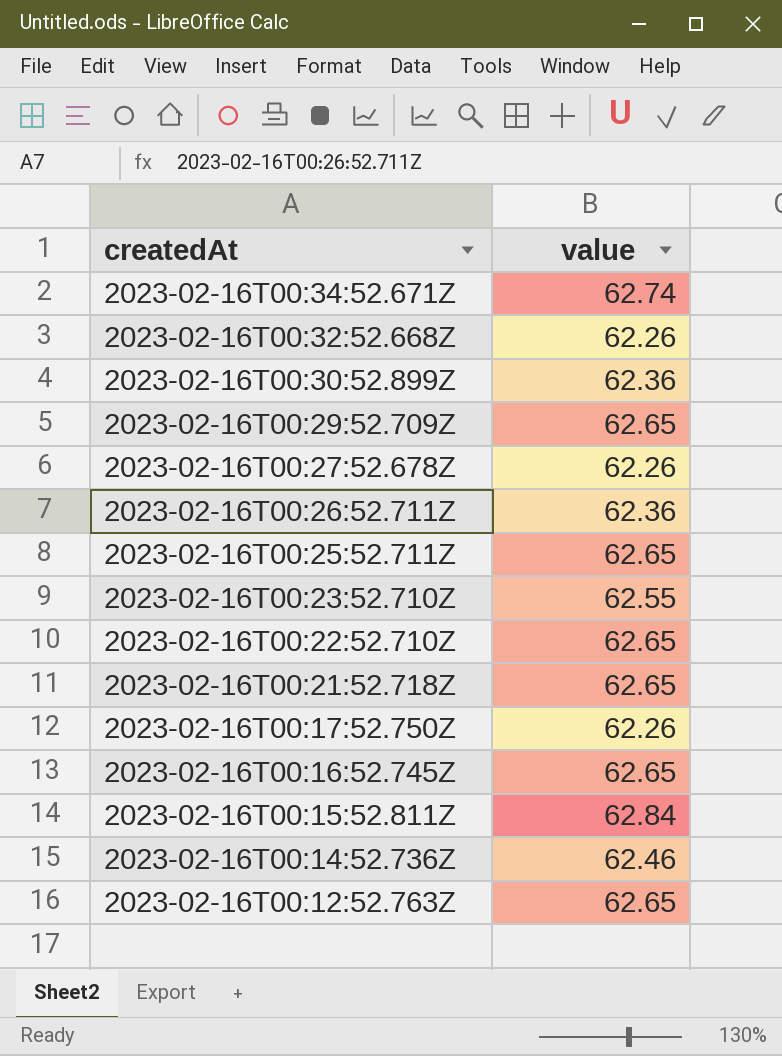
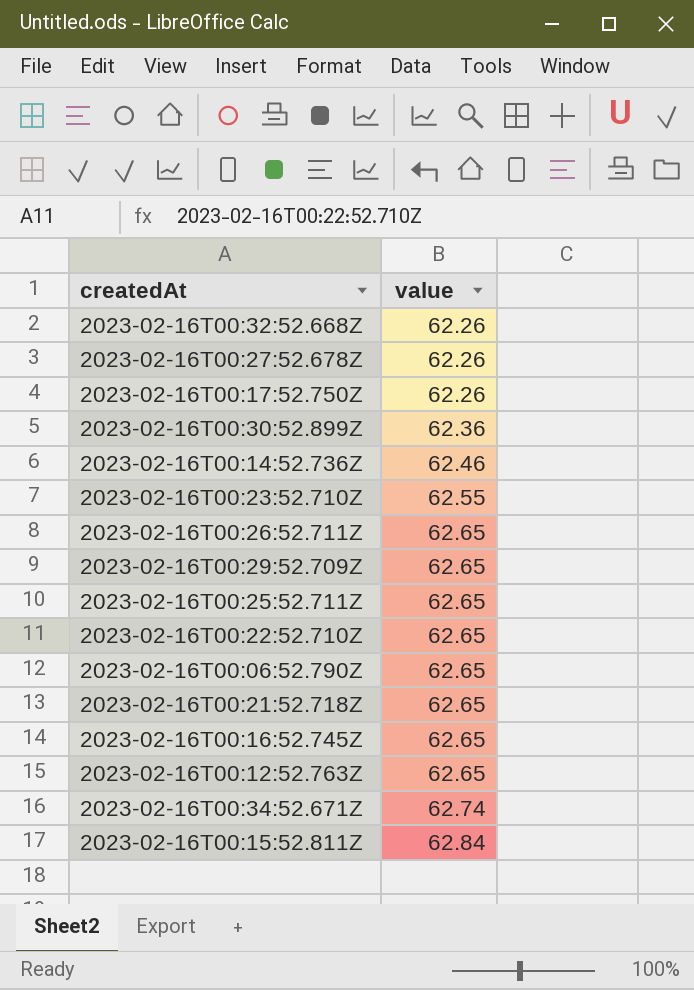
row order: createdAt descending -> value ascending
2023-02-16T00:26:52.711Z | value: 62.36 -> 62.65
row 2023-02-16T00:06:52.790Z: none -> 62.65

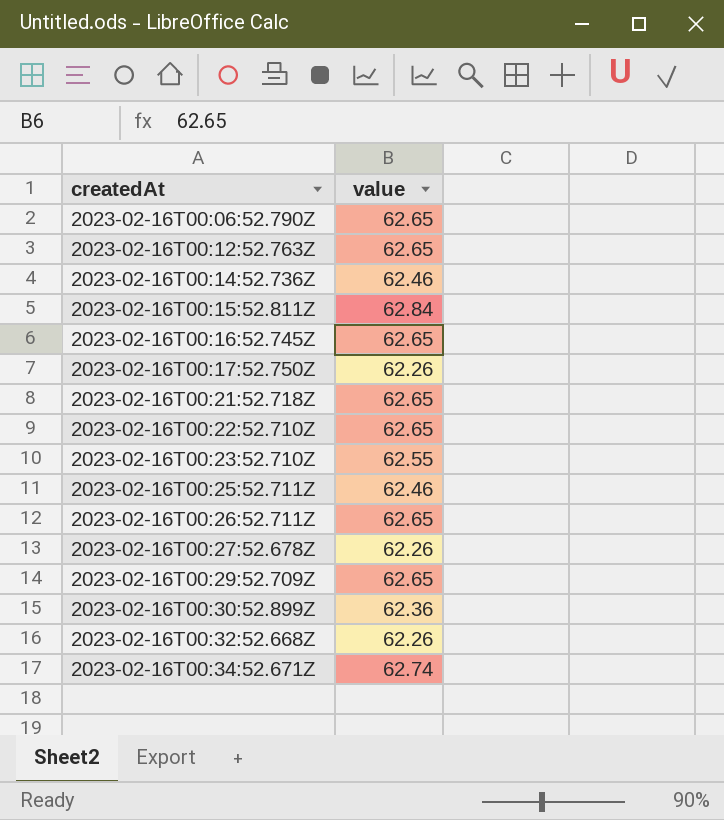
row order: value ascending -> createdAt ascending
2023-02-16T00:25:52.711Z | value: 62.65 -> 62.46

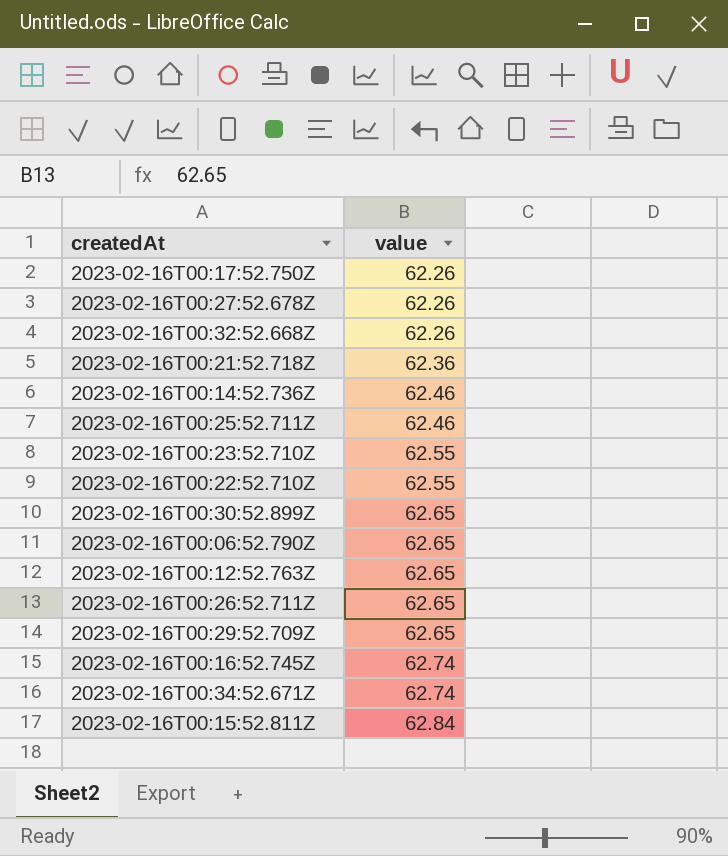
row order: createdAt ascending -> value ascending
2023-02-16T00:21:52.718Z | value: 62.65 -> 62.36
2023-02-16T00:22:52.710Z | value: 62.65 -> 62.55
2023-02-16T00:30:52.899Z | value: 62.36 -> 62.65
2023-02-16T00:16:52.745Z | value: 62.65 -> 62.74

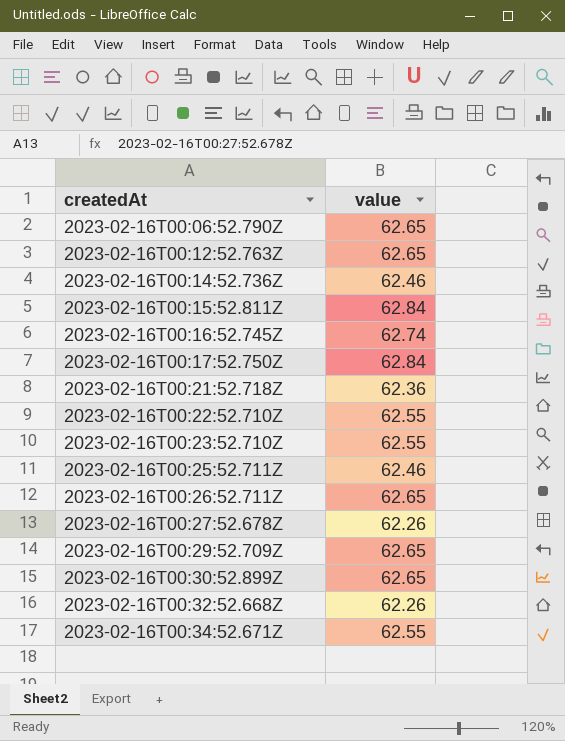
row order: value ascending -> createdAt ascending
2023-02-16T00:17:52.750Z | value: 62.26 -> 62.84
2023-02-16T00:34:52.671Z | value: 62.74 -> 62.55

